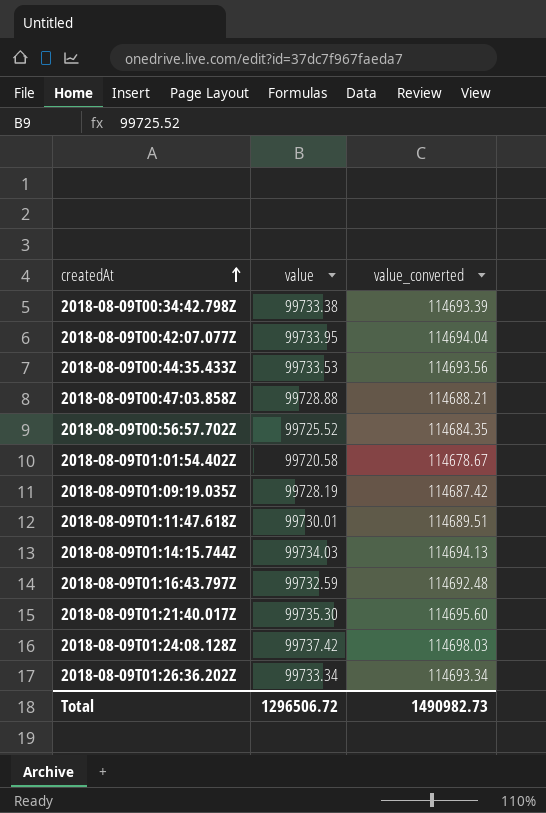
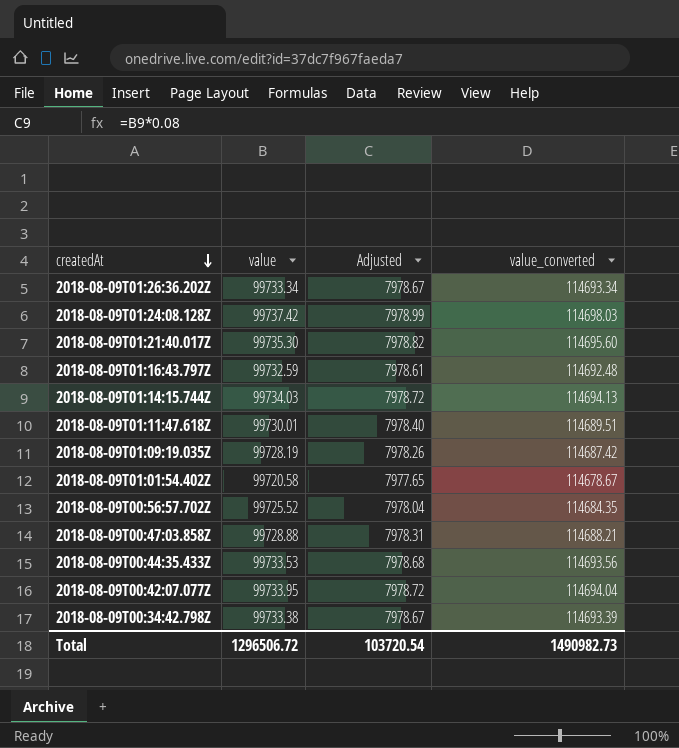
row order: createdAt ascending -> createdAt descending
column Adjusted | formula: none -> [value] * 0.08

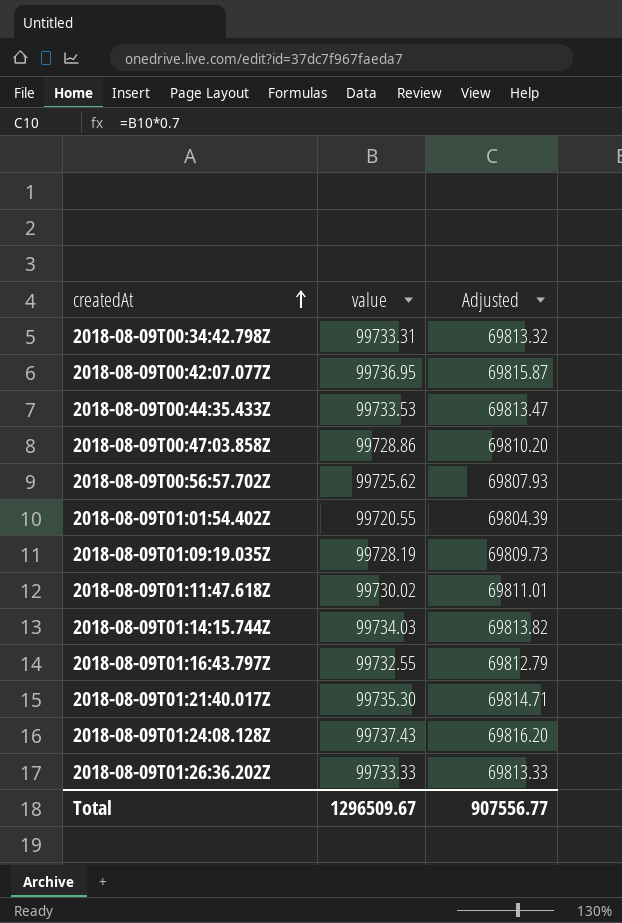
row order: createdAt descending -> createdAt ascending
column value_converted | formula: [value] * 1.15 -> none
column Adjusted | formula: [value] * 0.08 -> [value] * 0.7
2018-08-09T00:34:42.798Z | value: 99733.38 -> 99733.31
2018-08-09T00:42:07.077Z | value: 99733.95 -> 99736.95
2018-08-09T00:47:03.858Z | value: 99728.88 -> 99728.86
2018-08-09T00:56:57.702Z | value: 99725.52 -> 99725.62
2018-08-09T01:01:54.402Z | value: 99720.58 -> 99720.55
2018-08-09T01:11:47.618Z | value: 99730.01 -> 99730.02
2018-08-09T01:16:43.797Z | value: 99732.59 -> 99732.55
2018-08-09T01:24:08.128Z | value: 99737.42 -> 99737.43
2018-08-09T01:26:36.202Z | value: 99733.34 -> 99733.33
Total | value: 1296506.72 -> 1296509.67
Total | Adjusted: 103720.54 -> 907556.77

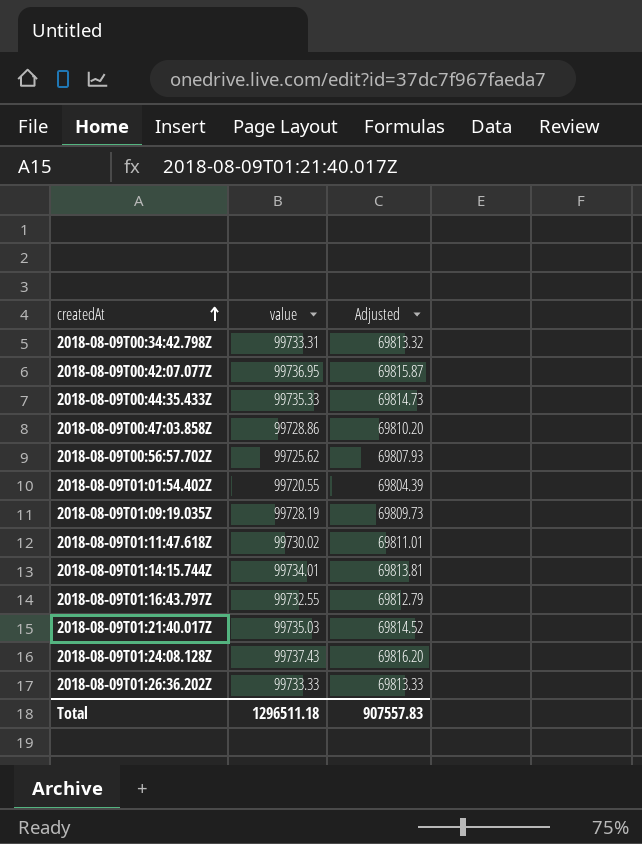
2018-08-09T00:44:35.433Z | value: 99733.53 -> 99735.33
2018-08-09T00:44:35.433Z | Adjusted: 69813.47 -> 69814.73
2018-08-09T01:14:15.744Z | value: 99734.03 -> 99734.01
2018-08-09T01:14:15.744Z | Adjusted: 69813.82 -> 69813.81
2018-08-09T01:21:40.017Z | value: 99735.30 -> 99735.03
2018-08-09T01:21:40.017Z | Adjusted: 69814.71 -> 69814.52
Total | value: 1296509.67 -> 1296511.18
Total | Adjusted: 907556.77 -> 907557.83

